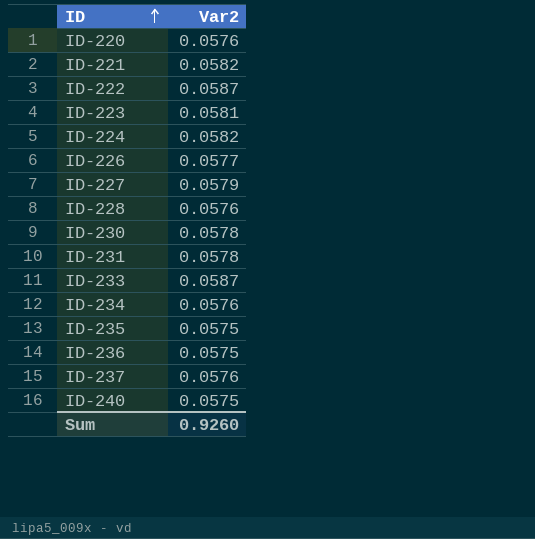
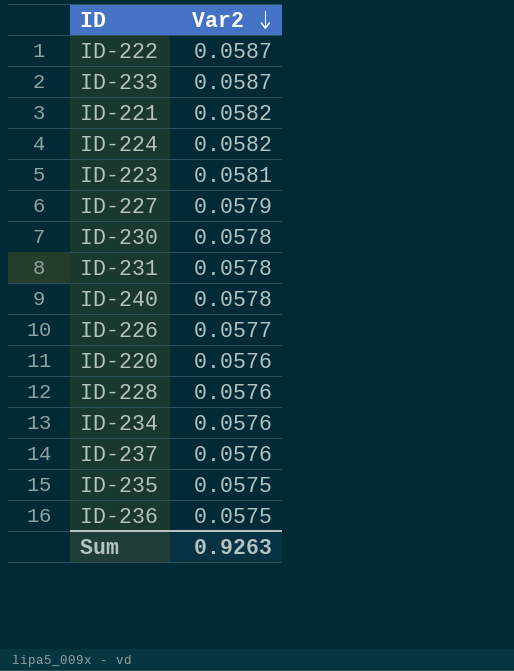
row order: ID ascending -> Var2 descending
ID-240 | Var2: 0.0575 -> 0.0578
Sum | Var2: 0.9260 -> 0.9263

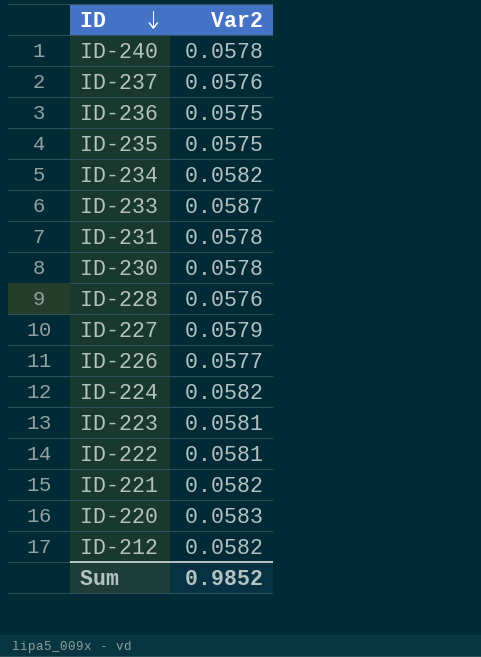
row order: Var2 descending -> ID descending
ID-234 | Var2: 0.0576 -> 0.0582
ID-222 | Var2: 0.0587 -> 0.0581
ID-220 | Var2: 0.0576 -> 0.0583
row ID-212: none -> 0.0582
Sum | Var2: 0.9263 -> 0.9852

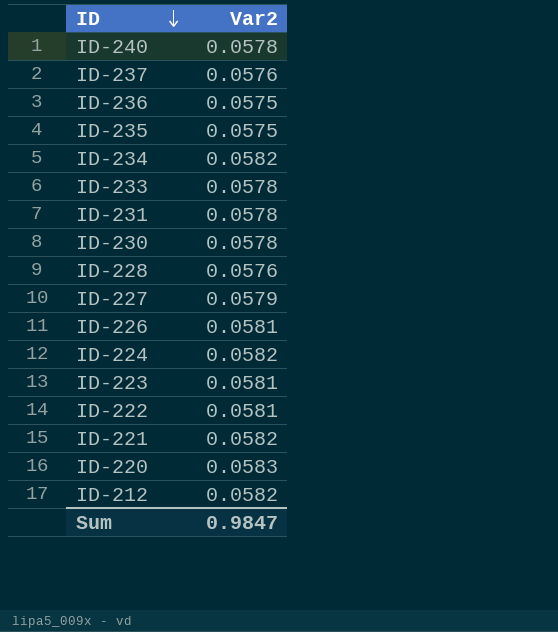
ID-233 | Var2: 0.0587 -> 0.0578
ID-226 | Var2: 0.0577 -> 0.0581
Sum | Var2: 0.9852 -> 0.9847

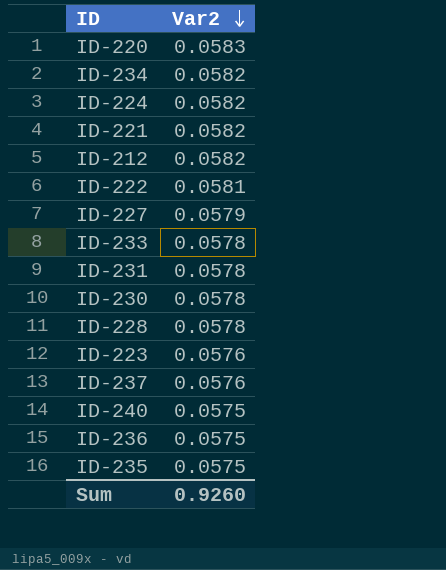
row order: ID descending -> Var2 descending
row ID-226: 0.0581 -> none
ID-228 | Var2: 0.0576 -> 0.0578
ID-223 | Var2: 0.0581 -> 0.0576
ID-240 | Var2: 0.0578 -> 0.0575
Sum | Var2: 0.9847 -> 0.9260

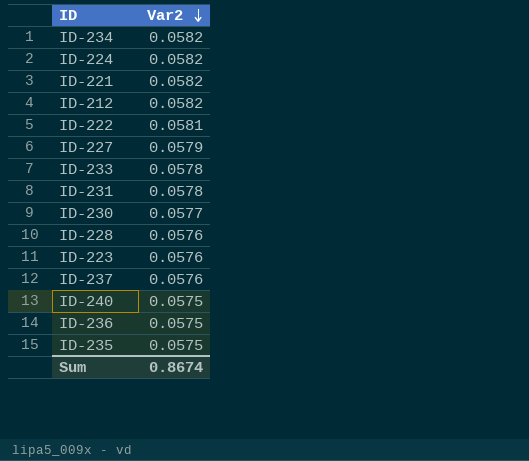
row ID-220: 0.0583 -> none
ID-230 | Var2: 0.0578 -> 0.0577
ID-228 | Var2: 0.0578 -> 0.0576
Sum | Var2: 0.9260 -> 0.8674

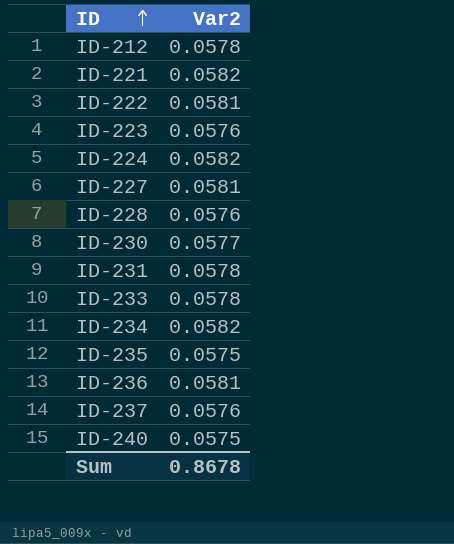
row order: Var2 descending -> ID ascending
ID-212 | Var2: 0.0582 -> 0.0578
ID-227 | Var2: 0.0579 -> 0.0581
ID-236 | Var2: 0.0575 -> 0.0581
Sum | Var2: 0.8674 -> 0.8678

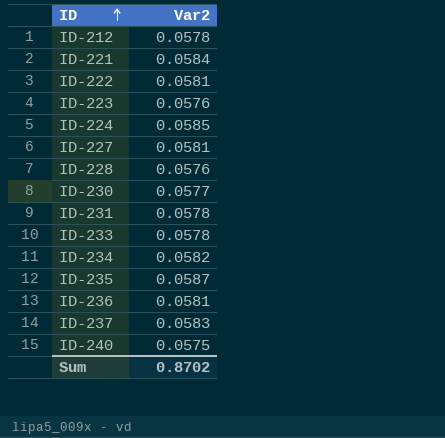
ID-221 | Var2: 0.0582 -> 0.0584
ID-224 | Var2: 0.0582 -> 0.0585
ID-235 | Var2: 0.0575 -> 0.0587
ID-237 | Var2: 0.0576 -> 0.0583
Sum | Var2: 0.8678 -> 0.8702

